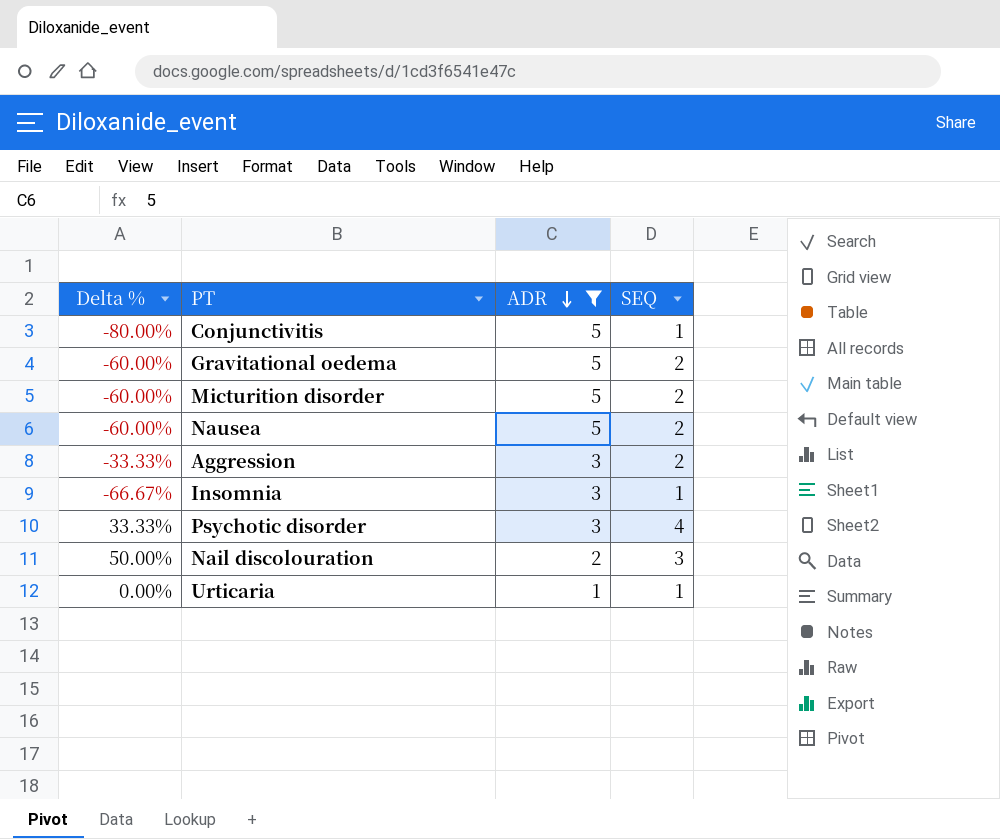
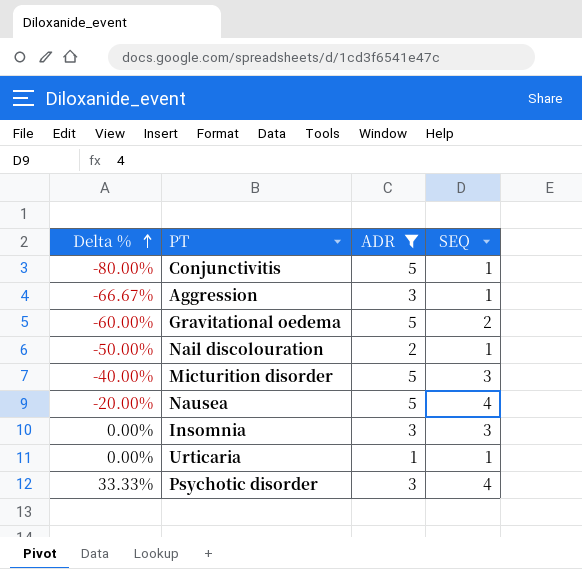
row order: ADR descending -> Delta % ascending
Aggression | Delta %: -33.33% -> -66.67%
Aggression | SEQ: 2 -> 1
Nail discolouration | Delta %: 50.00% -> -50.00%
Nail discolouration | SEQ: 3 -> 1
Micturition disorder | Delta %: -60.00% -> -40.00%
Micturition disorder | SEQ: 2 -> 3
Nausea | Delta %: -60.00% -> -20.00%
Nausea | SEQ: 2 -> 4
Insomnia | Delta %: -66.67% -> 0.00%
Insomnia | SEQ: 1 -> 3

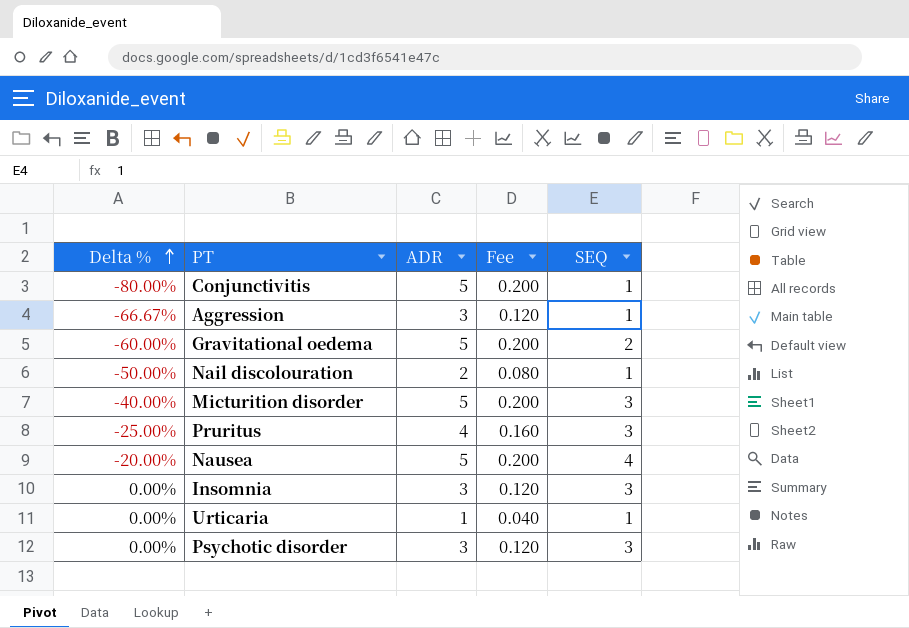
filter: ADR != 4 -> none
column Fee | formula: none -> [ADR] * 0.04
Psychotic disorder | Delta %: 33.33% -> 0.00%
Psychotic disorder | SEQ: 4 -> 3

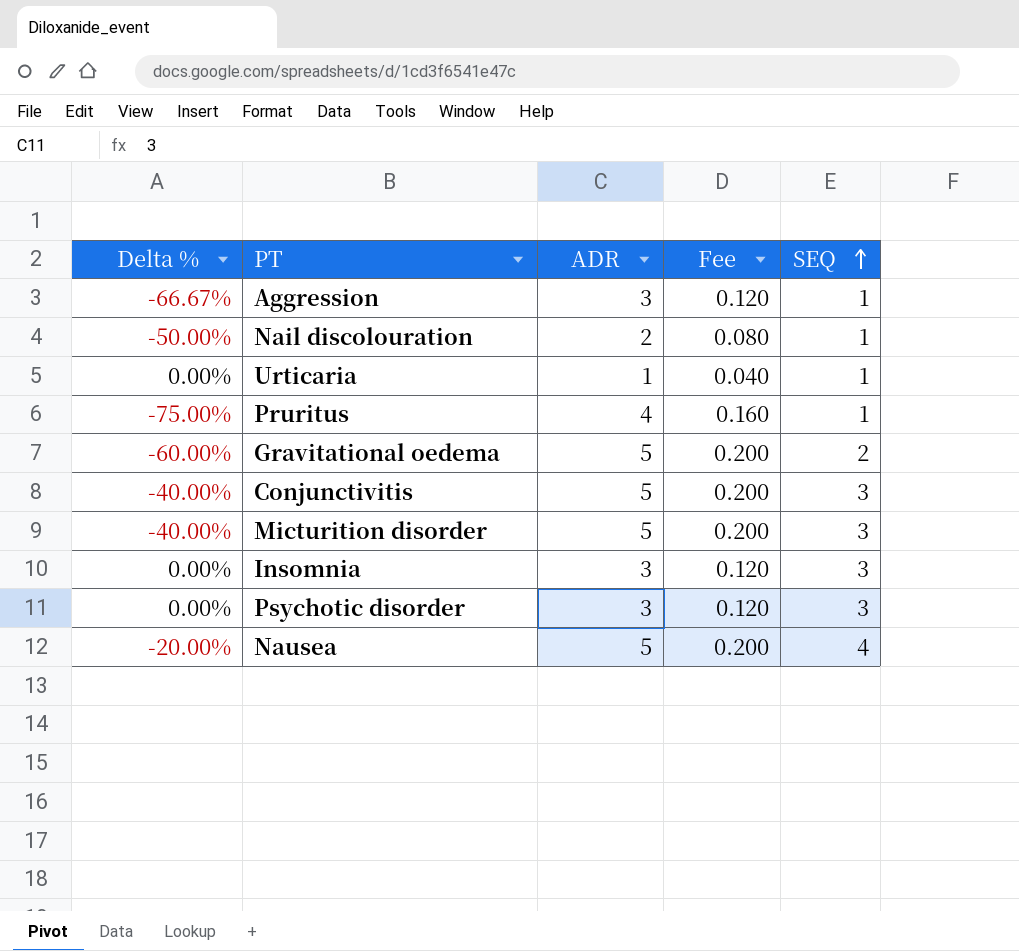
row order: Delta % ascending -> SEQ ascending
Pruritus | Delta %: -25.00% -> -75.00%
Pruritus | SEQ: 3 -> 1
Conjunctivitis | Delta %: -80.00% -> -40.00%
Conjunctivitis | SEQ: 1 -> 3

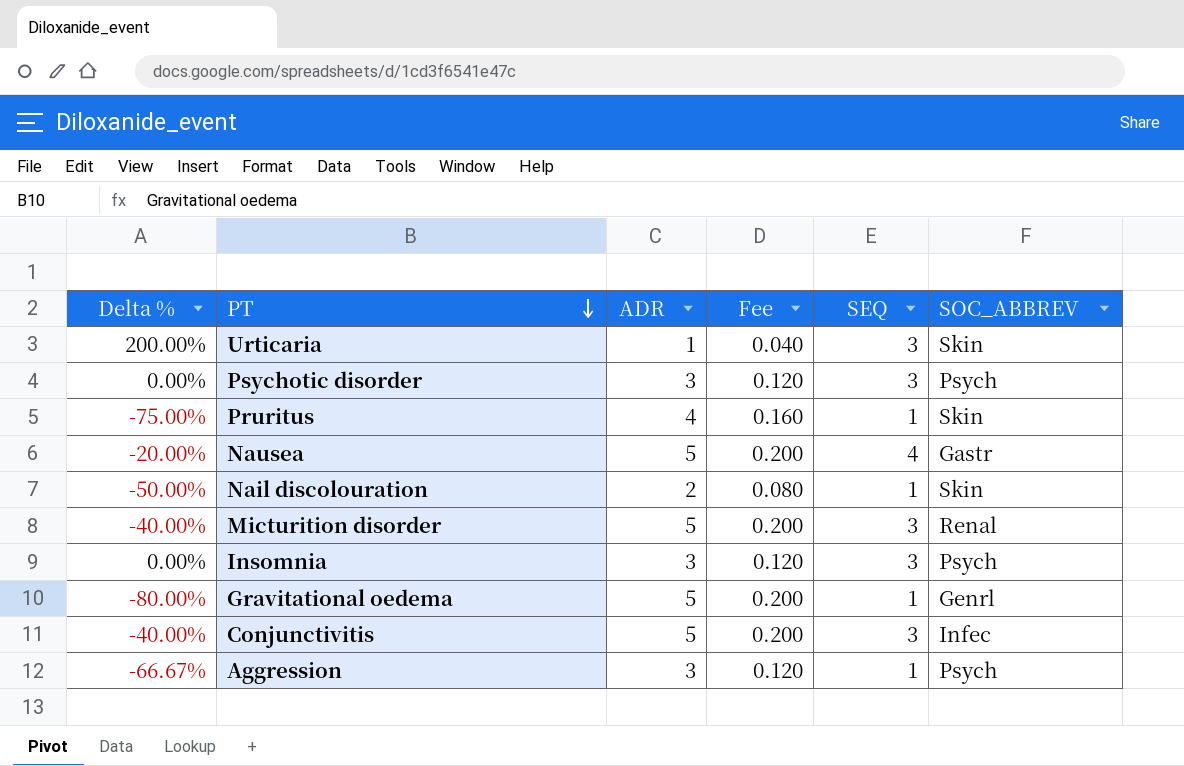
row order: SEQ ascending -> PT descending
column SOC_ABBREV | position: none -> 6
Urticaria | Delta %: 0.00% -> 200.00%
Urticaria | SEQ: 1 -> 3
Gravitational oedema | Delta %: -60.00% -> -80.00%
Gravitational oedema | SEQ: 2 -> 1

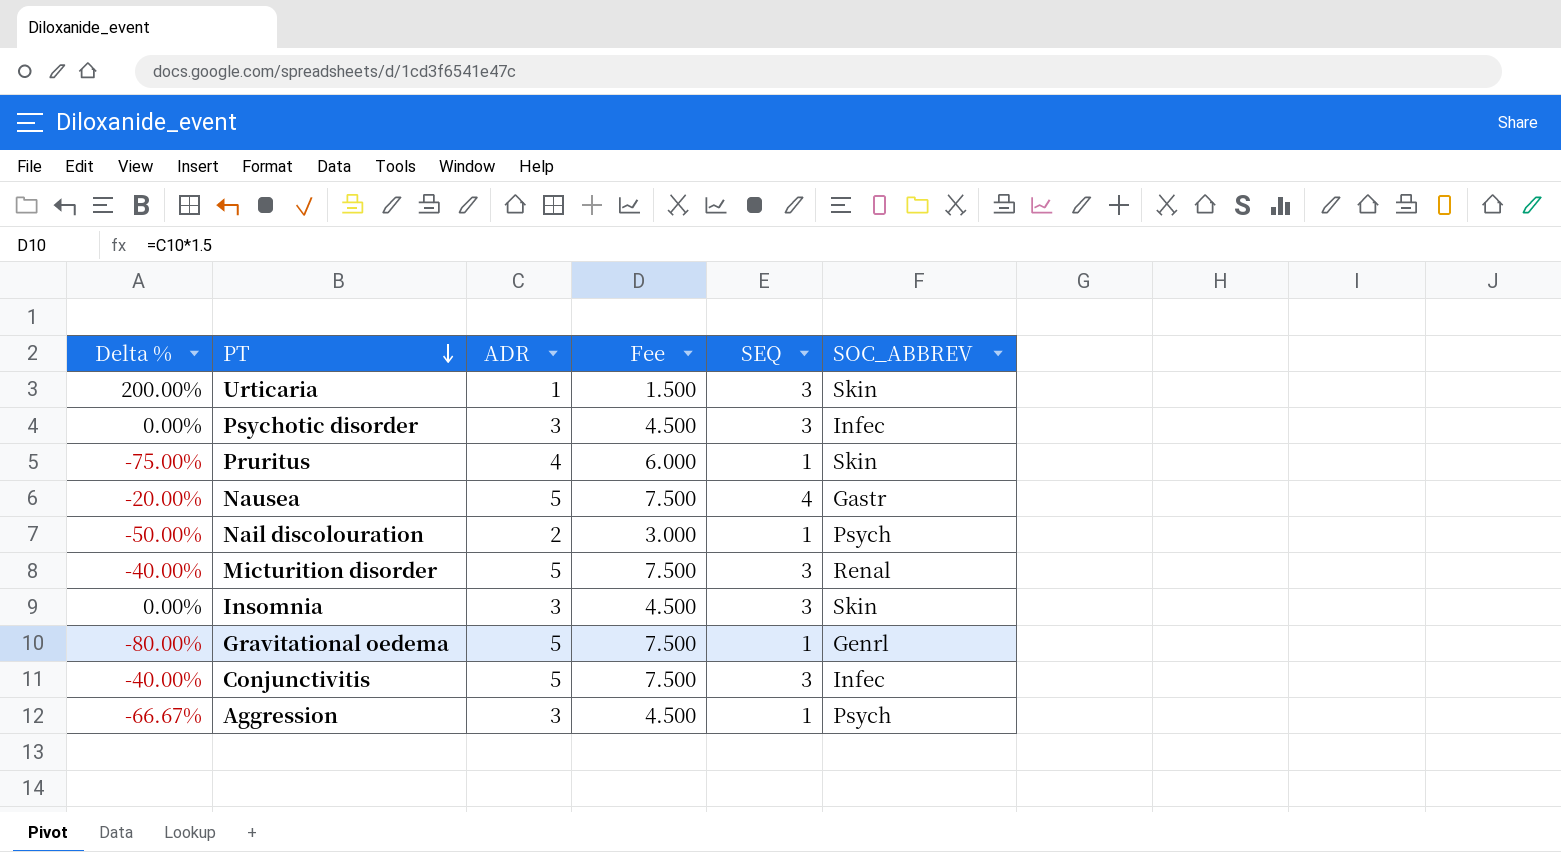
column Fee | formula: [ADR] * 0.04 -> [ADR] * 1.5
Psychotic disorder | SOC_ABBREV: Psych -> Infec
Nail discolouration | SOC_ABBREV: Skin -> Psych
Insomnia | SOC_ABBREV: Psych -> Skin

